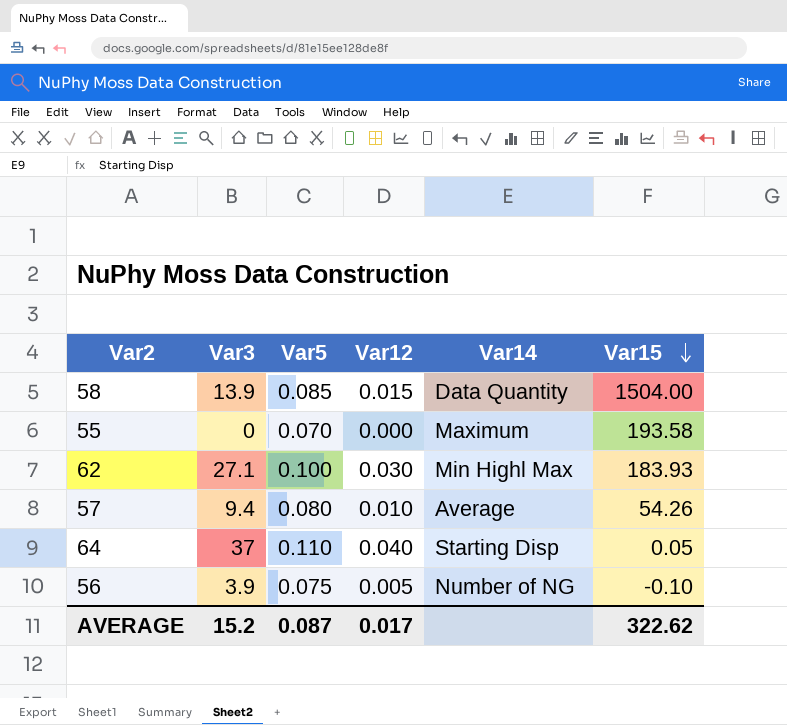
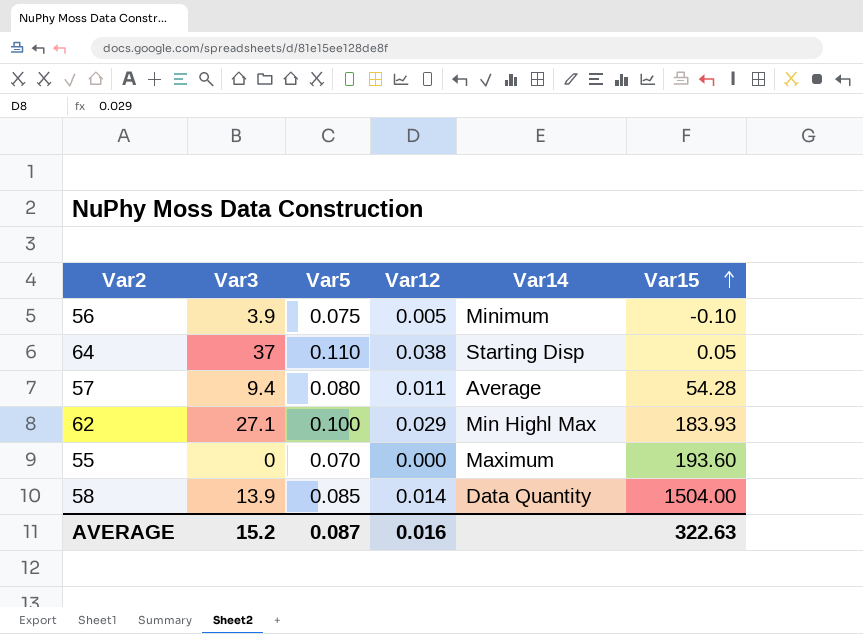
row order: Var15 descending -> Var15 ascending
56 | Var14: Number of NG -> Minimum
64 | Var12: 0.040 -> 0.038
57 | Var12: 0.010 -> 0.011
57 | Var15: 54.26 -> 54.28
62 | Var12: 0.030 -> 0.029
55 | Var15: 193.58 -> 193.60
58 | Var12: 0.015 -> 0.014
AVERAGE | Var12: 0.017 -> 0.016
AVERAGE | Var15: 322.62 -> 322.63

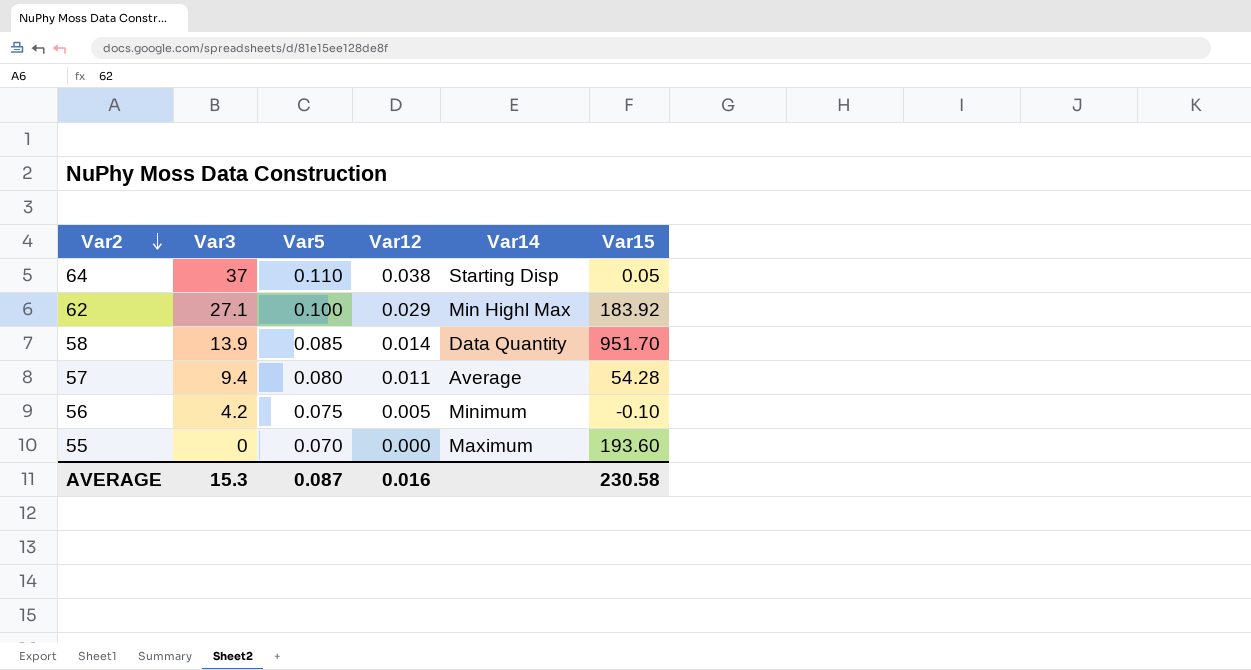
row order: Var15 ascending -> Var2 descending
62 | Var15: 183.93 -> 183.92
58 | Var15: 1504.00 -> 951.70
56 | Var3: 3.9 -> 4.2
AVERAGE | Var3: 15.2 -> 15.3
AVERAGE | Var15: 322.63 -> 230.58

